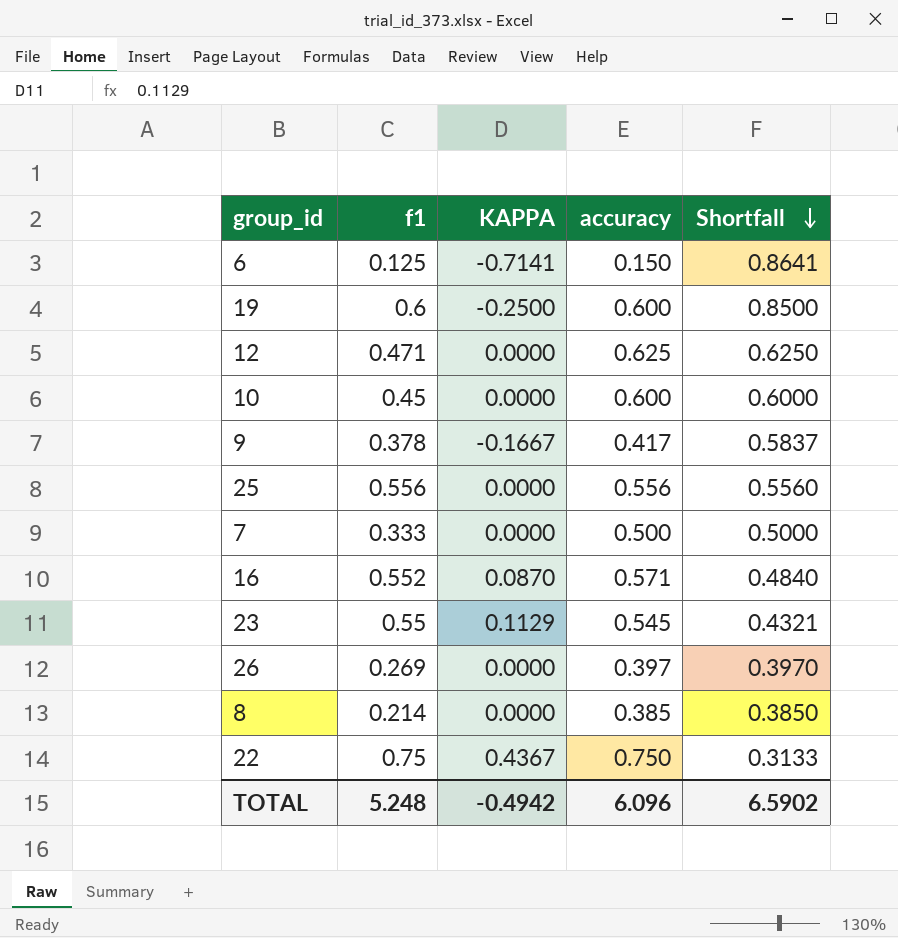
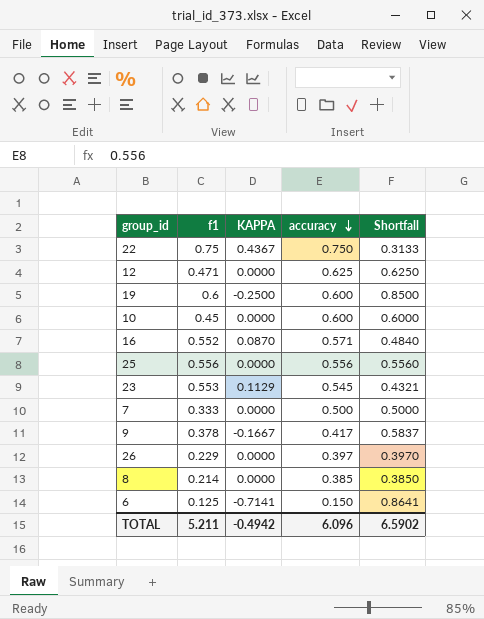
row order: Shortfall descending -> accuracy descending
23 | f1: 0.55 -> 0.553
26 | f1: 0.269 -> 0.229
TOTAL | f1: 5.248 -> 5.211

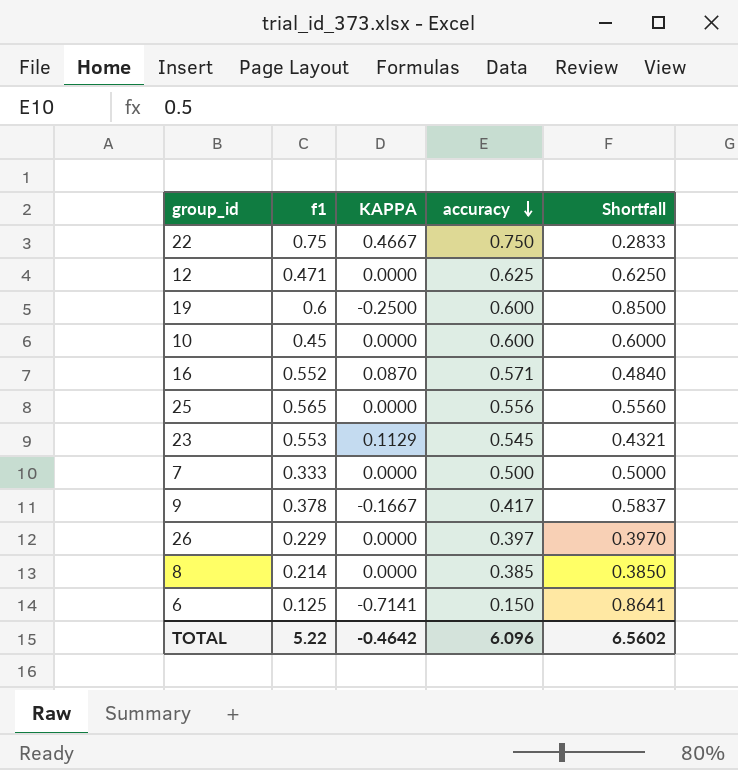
22 | KAPPA: 0.4367 -> 0.4667
22 | Shortfall: 0.3133 -> 0.2833
25 | f1: 0.556 -> 0.565
TOTAL | f1: 5.211 -> 5.22
TOTAL | KAPPA: -0.4942 -> -0.4642
TOTAL | Shortfall: 6.5902 -> 6.5602

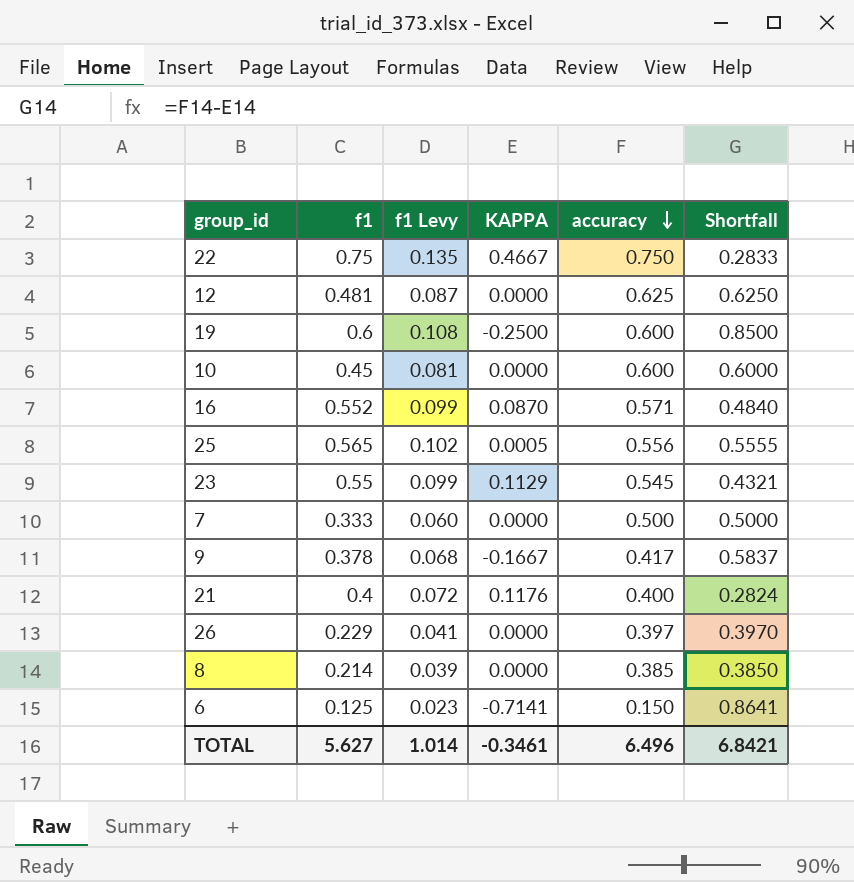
column f1 Levy | formula: none -> [f1] * 0.18
12 | f1: 0.471 -> 0.481
25 | KAPPA: 0.0000 -> 0.0005
25 | Shortfall: 0.5560 -> 0.5555
23 | f1: 0.553 -> 0.55
row 21: none -> 0.4 | 0.072 | 0.1176 | 0.400 | 0.2824
TOTAL | f1: 5.22 -> 5.627
TOTAL | KAPPA: -0.4642 -> -0.3461
TOTAL | accuracy: 6.096 -> 6.496
TOTAL | Shortfall: 6.5602 -> 6.8421

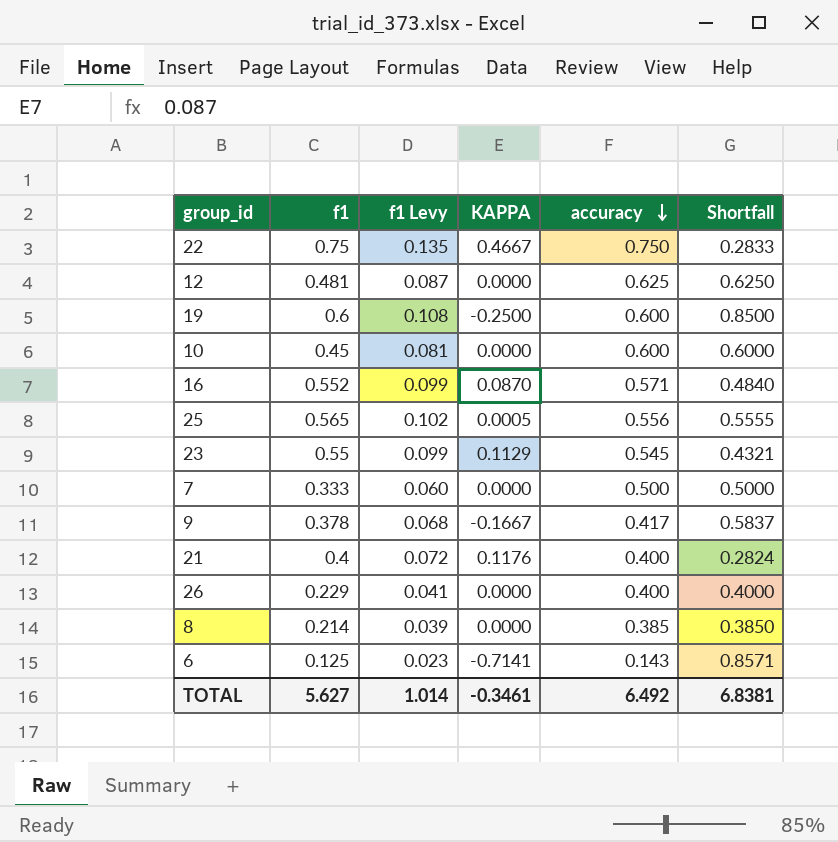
26 | accuracy: 0.397 -> 0.400
26 | Shortfall: 0.3970 -> 0.4000
6 | accuracy: 0.150 -> 0.143
6 | Shortfall: 0.8641 -> 0.8571
TOTAL | accuracy: 6.496 -> 6.492
TOTAL | Shortfall: 6.8421 -> 6.8381

